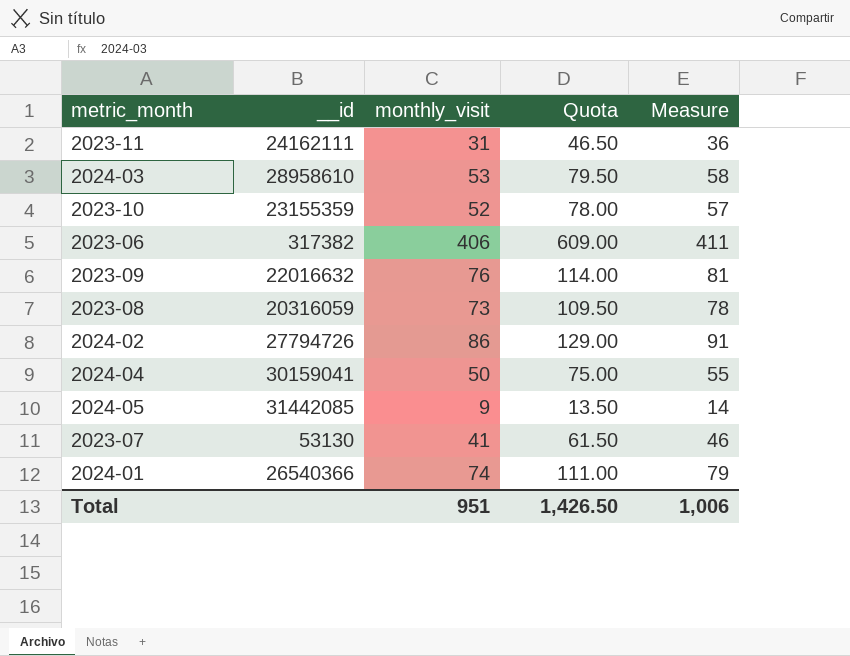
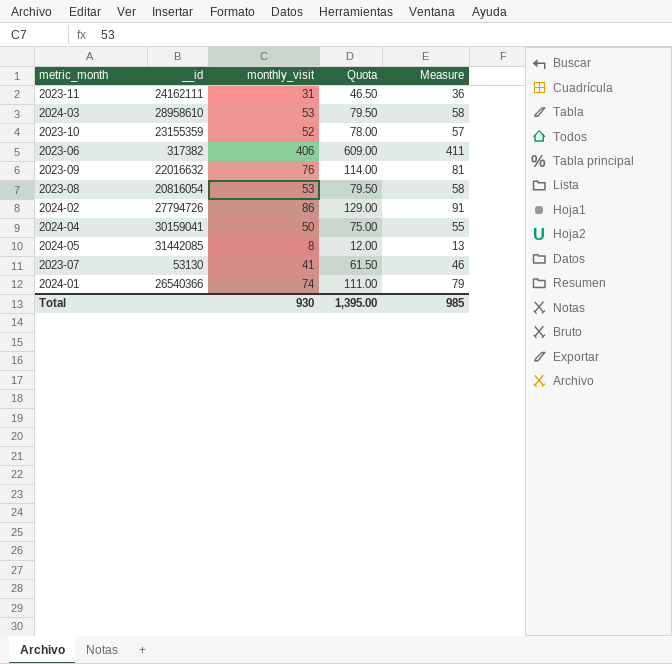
2023-08 | __id: 20316059 -> 20816054
2023-08 | monthly_visit: 73 -> 53
2023-08 | Quota: 109.50 -> 79.50
2023-08 | Measure: 78 -> 58
2024-05 | monthly_visit: 9 -> 8
2024-05 | Quota: 13.50 -> 12.00
2024-05 | Measure: 14 -> 13
Total | monthly_visit: 951 -> 930
Total | Quota: 1,426.50 -> 1,395.00
Total | Measure: 1,006 -> 985

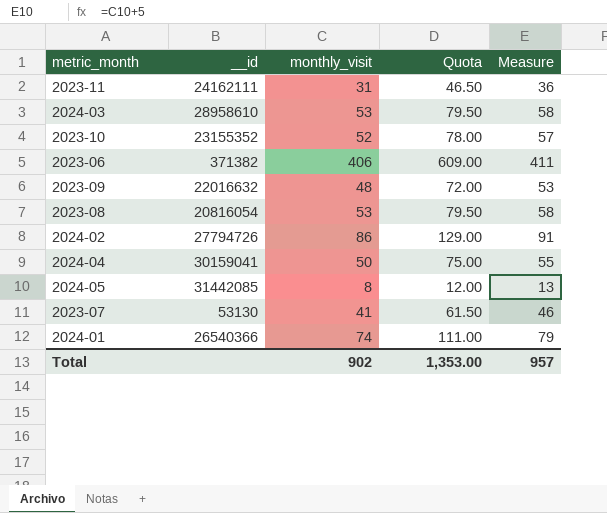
2023-10 | __id: 23155359 -> 23155352
2023-06 | __id: 317382 -> 371382
2023-09 | monthly_visit: 76 -> 48
2023-09 | Quota: 114.00 -> 72.00
2023-09 | Measure: 81 -> 53
Total | monthly_visit: 930 -> 902
Total | Quota: 1,395.00 -> 1,353.00
Total | Measure: 985 -> 957

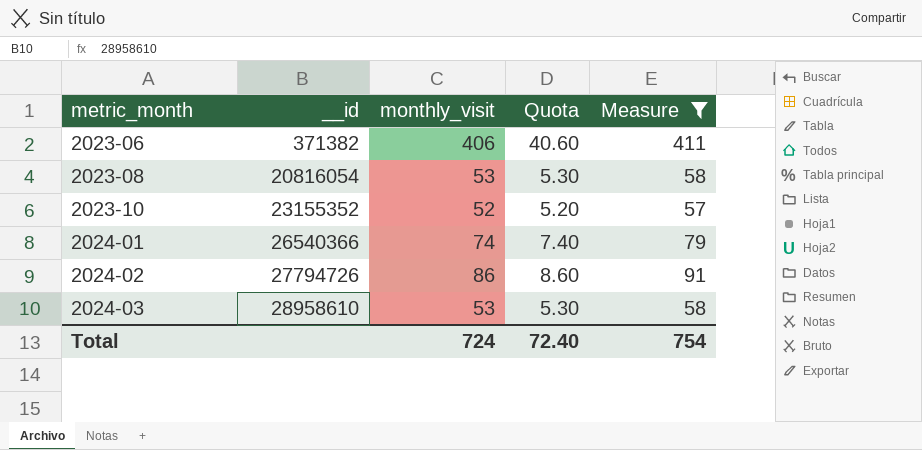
filter: none -> Measure >= 57
row order: none -> metric_month ascending
column Quota | formula: [monthly_visit] * 1.5 -> [monthly_visit] * 0.1
Total | monthly_visit: 902 -> 724
Total | Quota: 1,353.00 -> 72.40
Total | Measure: 957 -> 754

